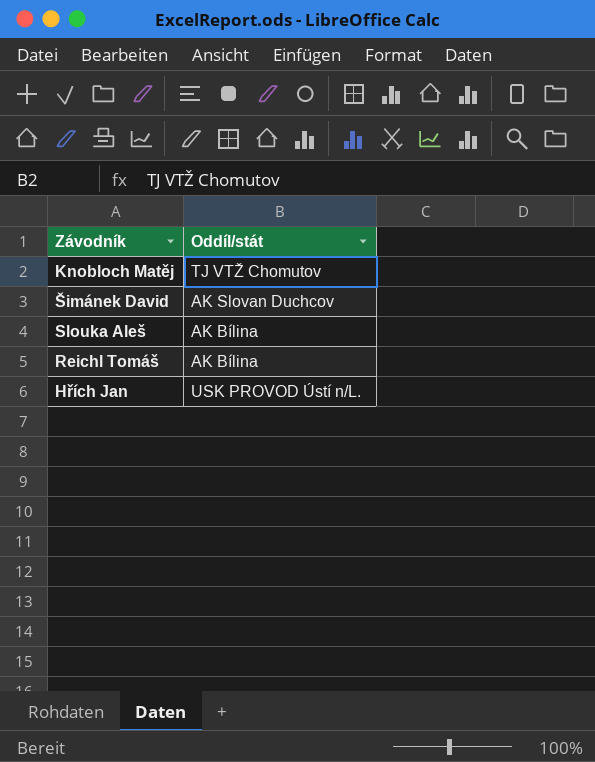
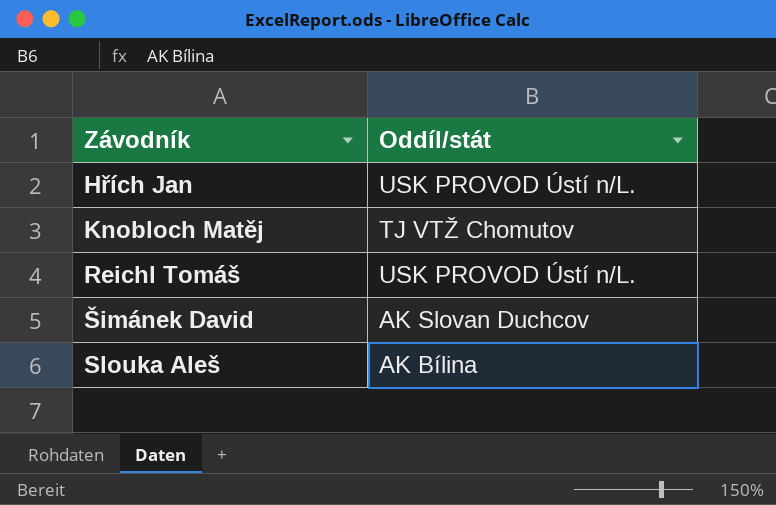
row order: none -> Závodník ascending
Reichl Tomáš | Oddíl/stát: AK Bílina -> USK PROVOD Ústí n/L.

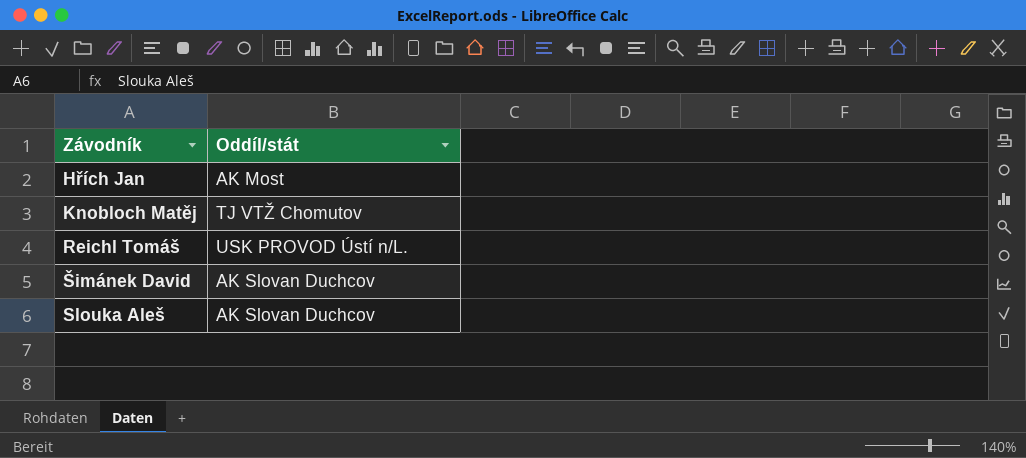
Hřích Jan | Oddíl/stát: USK PROVOD Ústí n/L. -> AK Most
Slouka Aleš | Oddíl/stát: AK Bílina -> AK Slovan Duchcov

